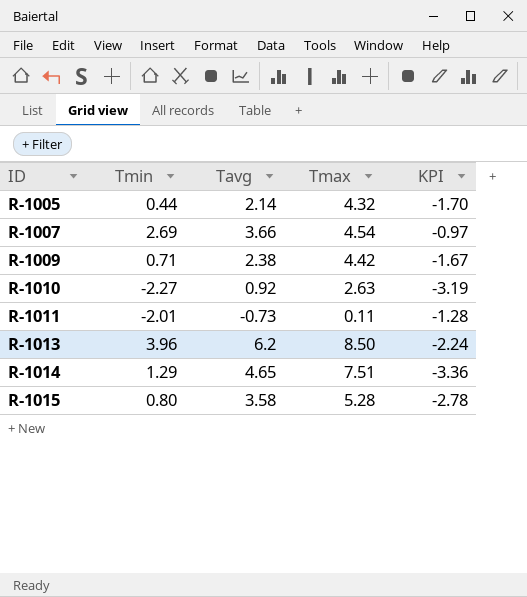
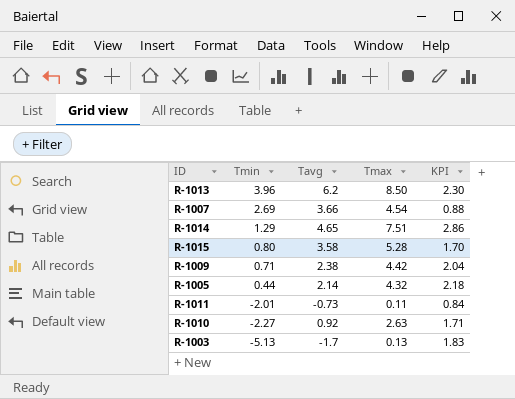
row order: ID ascending -> Tmin descending
column KPI | formula: [Tmin] - [Tavg] -> [Tmax] - [Tavg]
row R-1003: none -> -5.13 | -1.7 | 0.13 | 1.83

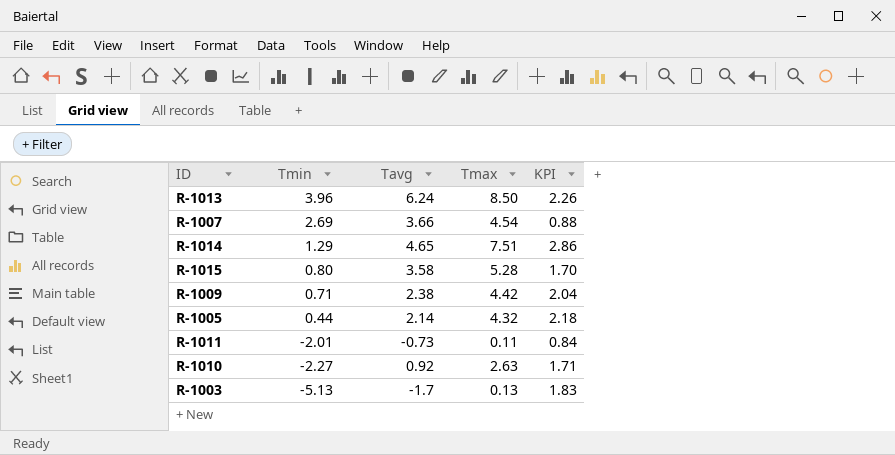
R-1013 | Tavg: 6.2 -> 6.24
R-1013 | KPI: 2.30 -> 2.26

